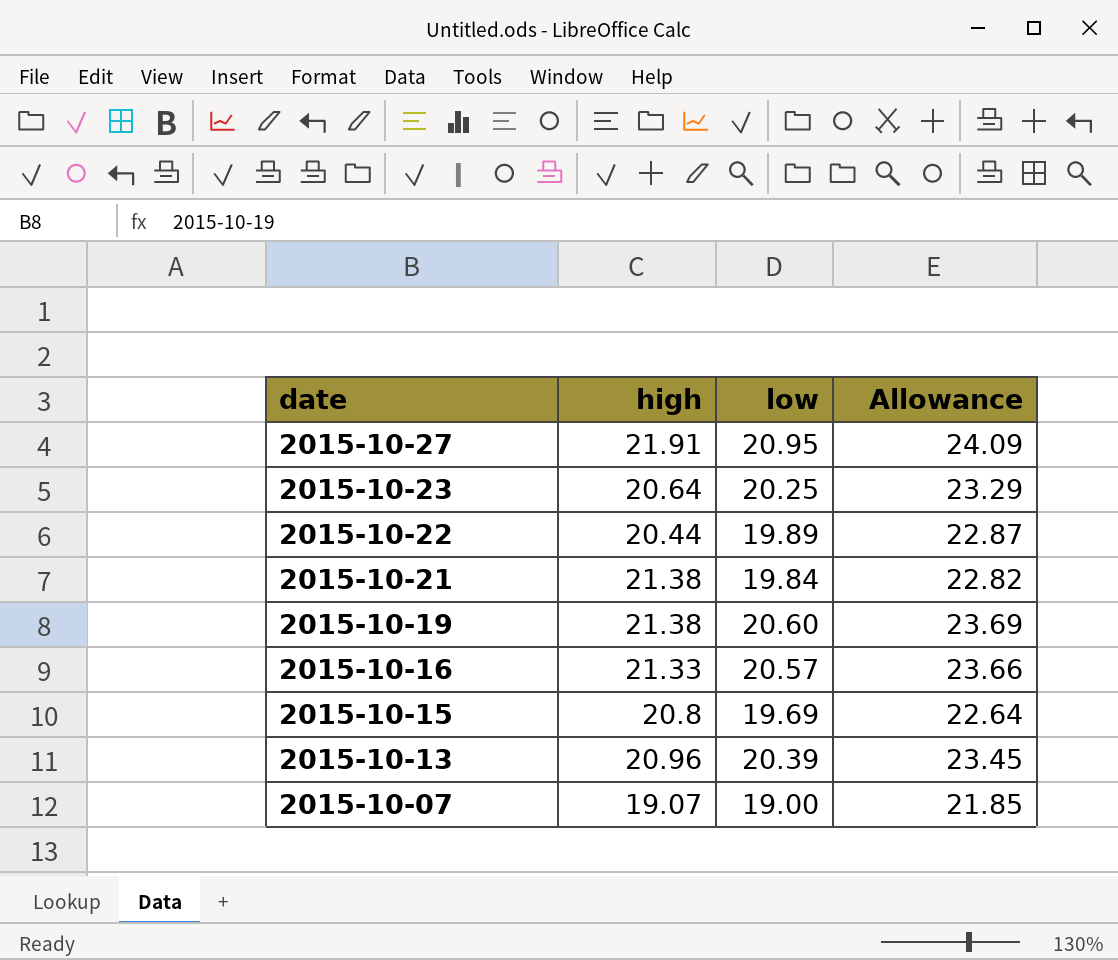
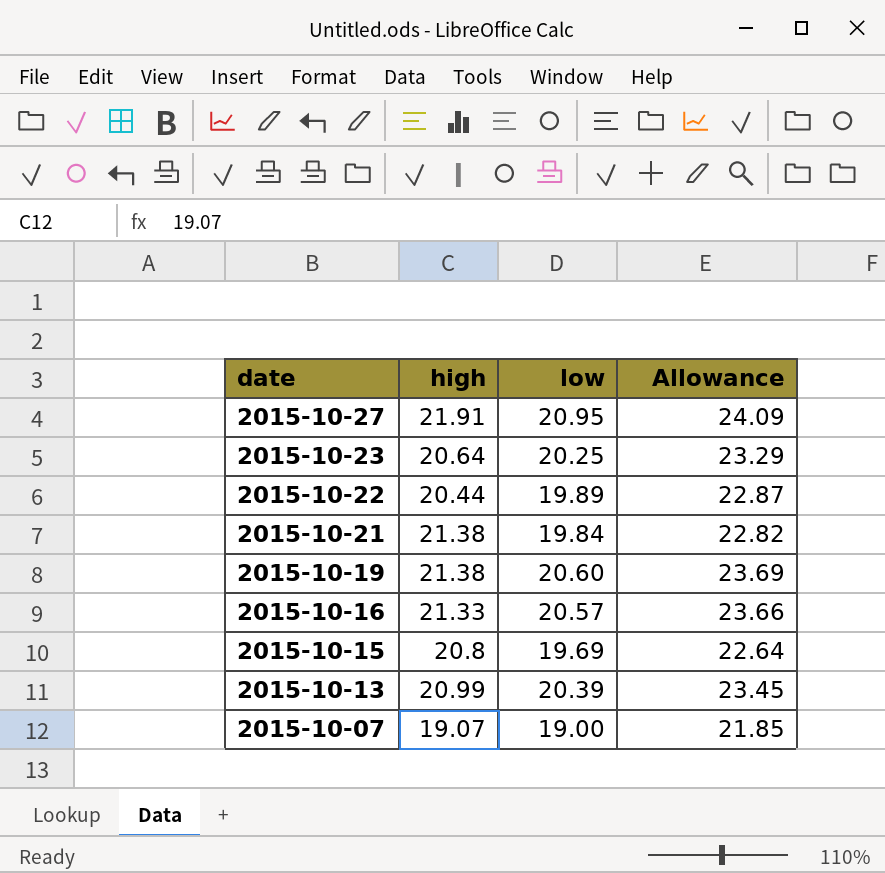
2015-10-13 | high: 20.96 -> 20.99

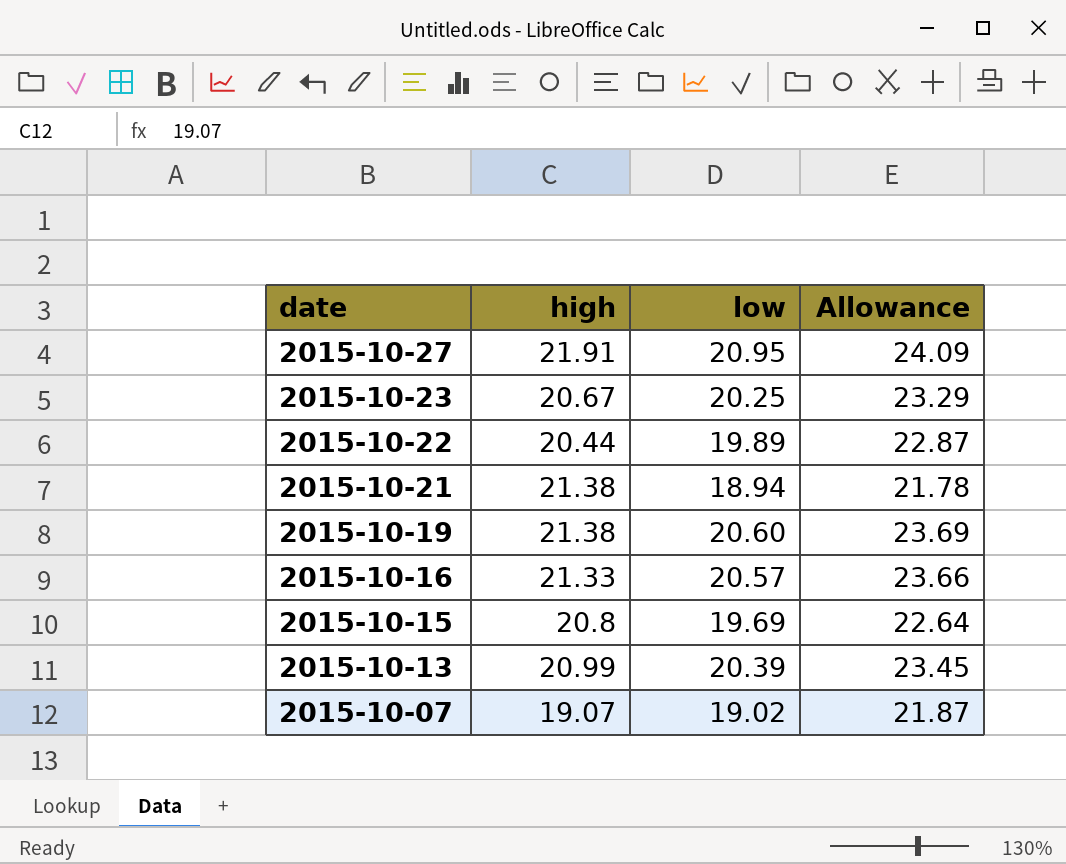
2015-10-23 | high: 20.64 -> 20.67
2015-10-21 | low: 19.84 -> 18.94
2015-10-21 | Allowance: 22.82 -> 21.78
2015-10-07 | low: 19.00 -> 19.02
2015-10-07 | Allowance: 21.85 -> 21.87

